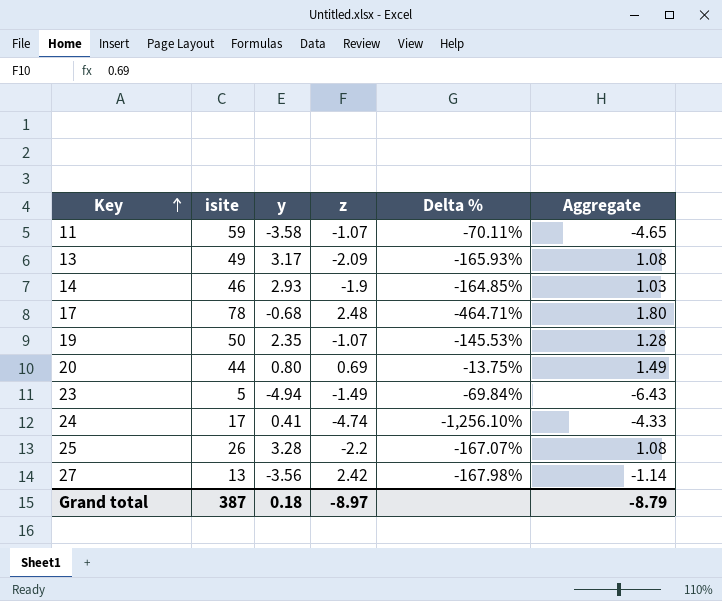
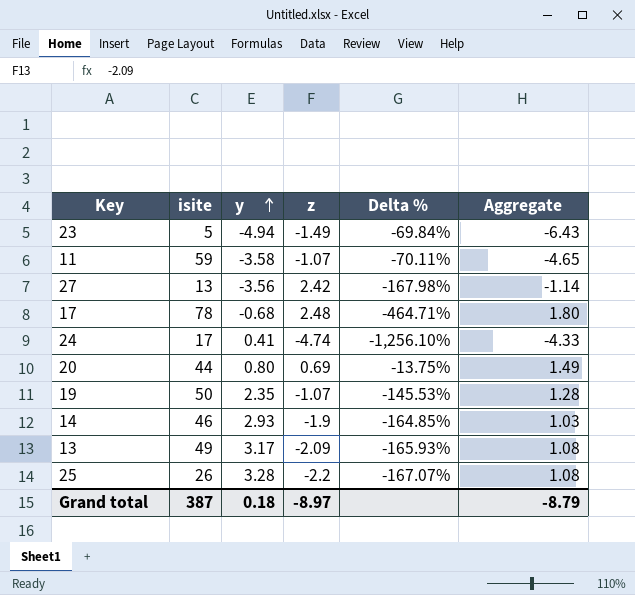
row order: Key ascending -> y ascending

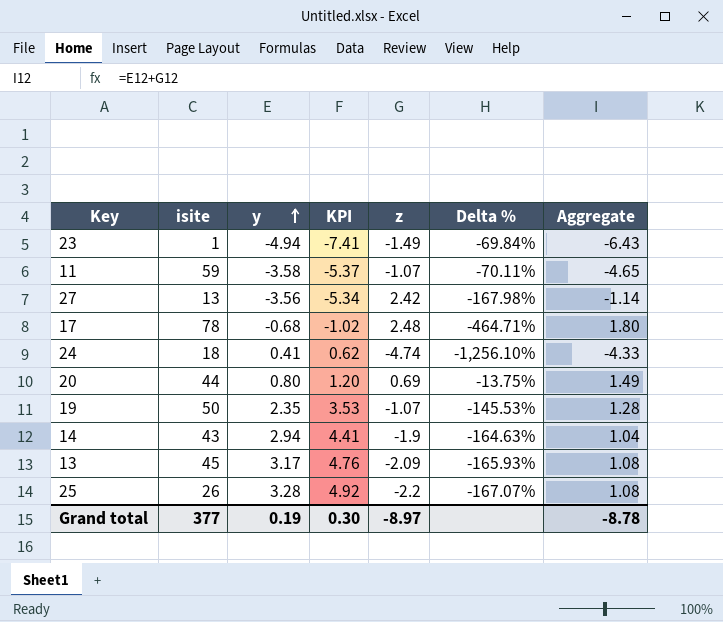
column KPI | formula: none -> [y] * 1.5
23 | isite: 5 -> 1
24 | isite: 17 -> 18
14 | isite: 46 -> 43
14 | y: 2.93 -> 2.94
14 | Delta %: -164.85% -> -164.63%
14 | Aggregate: 1.03 -> 1.04
13 | isite: 49 -> 45
Grand total | isite: 387 -> 377
Grand total | y: 0.18 -> 0.19
Grand total | Aggregate: -8.79 -> -8.78

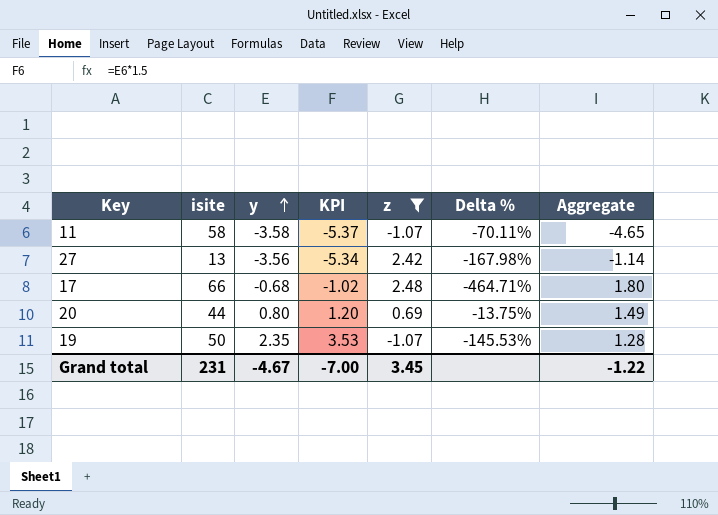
filter: none -> z >= -1.07
11 | isite: 59 -> 58
17 | isite: 78 -> 66
Grand total | isite: 377 -> 231
Grand total | y: 0.19 -> -4.67
Grand total | KPI: 0.30 -> -7.00
Grand total | z: -8.97 -> 3.45
Grand total | Aggregate: -8.78 -> -1.22

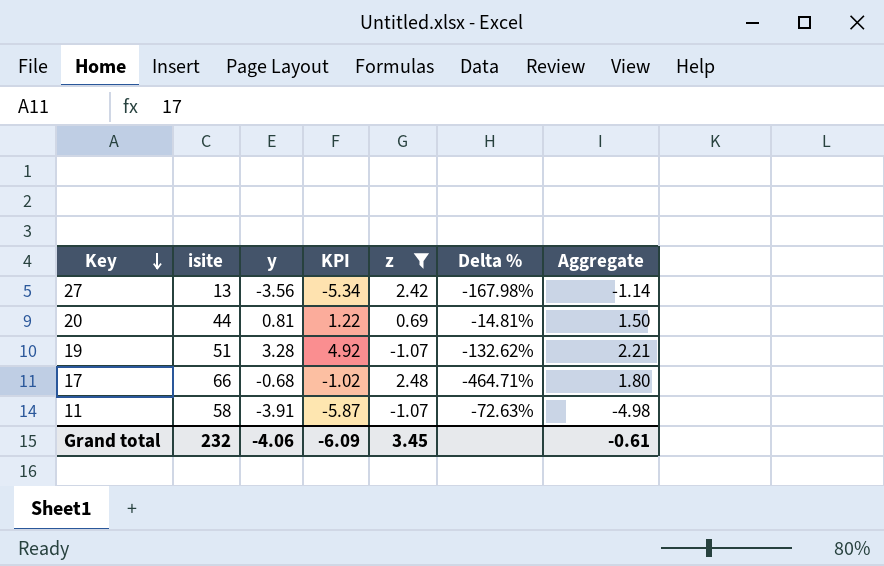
row order: y ascending -> Key descending
20 | y: 0.80 -> 0.81
20 | KPI: 1.20 -> 1.22
20 | Delta %: -13.75% -> -14.81%
20 | Aggregate: 1.49 -> 1.50
19 | isite: 50 -> 51
19 | y: 2.35 -> 3.28
19 | KPI: 3.53 -> 4.92
19 | Delta %: -145.53% -> -132.62%
19 | Aggregate: 1.28 -> 2.21
11 | y: -3.58 -> -3.91
11 | KPI: -5.37 -> -5.87
11 | Delta %: -70.11% -> -72.63%
11 | Aggregate: -4.65 -> -4.98
Grand total | isite: 231 -> 232
Grand total | y: -4.67 -> -4.06
Grand total | KPI: -7.00 -> -6.09
Grand total | Aggregate: -1.22 -> -0.61

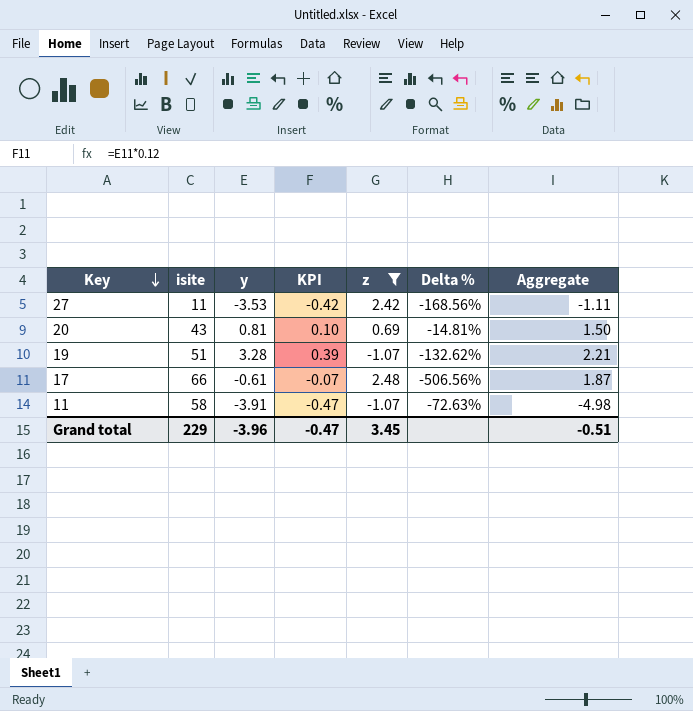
column KPI | formula: [y] * 1.5 -> [y] * 0.12
27 | isite: 13 -> 11
27 | y: -3.56 -> -3.53
27 | Delta %: -167.98% -> -168.56%
27 | Aggregate: -1.14 -> -1.11
20 | isite: 44 -> 43
17 | y: -0.68 -> -0.61
17 | Delta %: -464.71% -> -506.56%
17 | Aggregate: 1.80 -> 1.87
Grand total | isite: 232 -> 229
Grand total | y: -4.06 -> -3.96
Grand total | KPI: -6.09 -> -0.47
Grand total | Aggregate: -0.61 -> -0.51

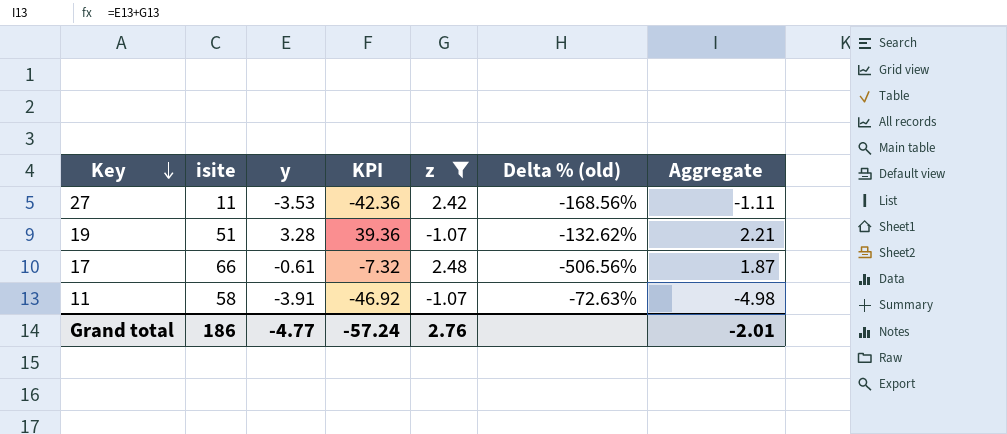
column KPI | formula: [y] * 0.12 -> [y] * 12
column name: Delta % -> Delta % (old)
row 20: 43 | 0.81 | 0.10 | 0.69 | -14.81% | 1.50 -> none
Grand total | isite: 229 -> 186
Grand total | y: -3.96 -> -4.77
Grand total | KPI: -0.47 -> -57.24
Grand total | z: 3.45 -> 2.76
Grand total | Aggregate: -0.51 -> -2.01

